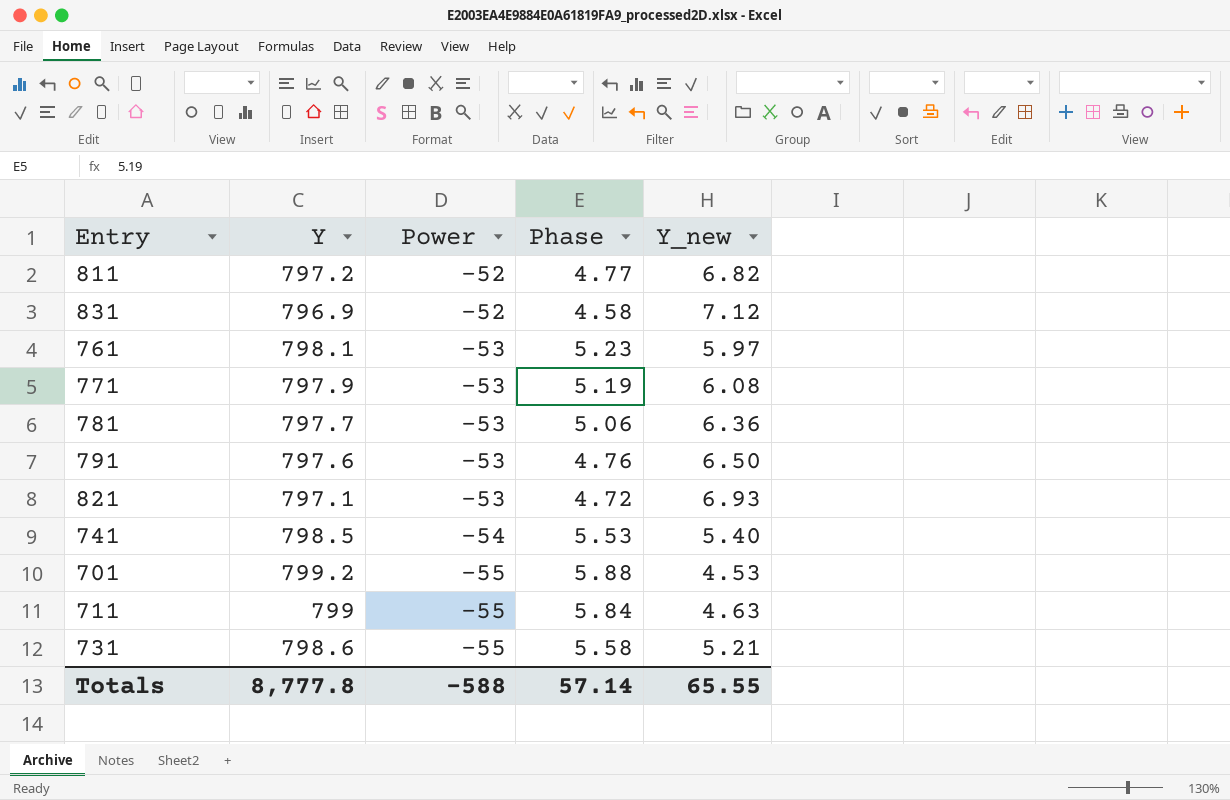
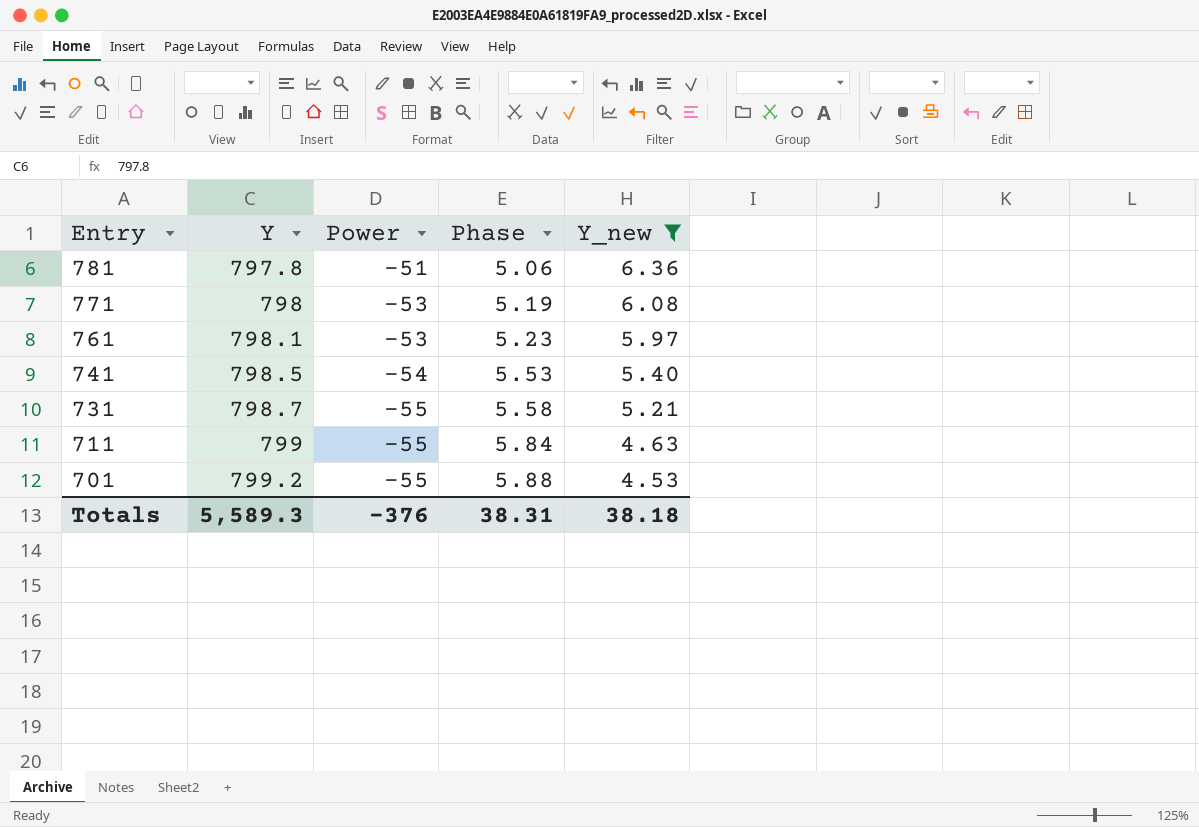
filter: none -> Y_new <= 6.36
row order: Power descending -> Entry descending
781 | Y: 797.7 -> 797.8
781 | Power: -53 -> -51
771 | Y: 797.9 -> 798
731 | Y: 798.6 -> 798.7
Totals | Y: 8,777.8 -> 5,589.3
Totals | Power: -588 -> -376
Totals | Phase: 57.14 -> 38.31
Totals | Y_new: 65.55 -> 38.18

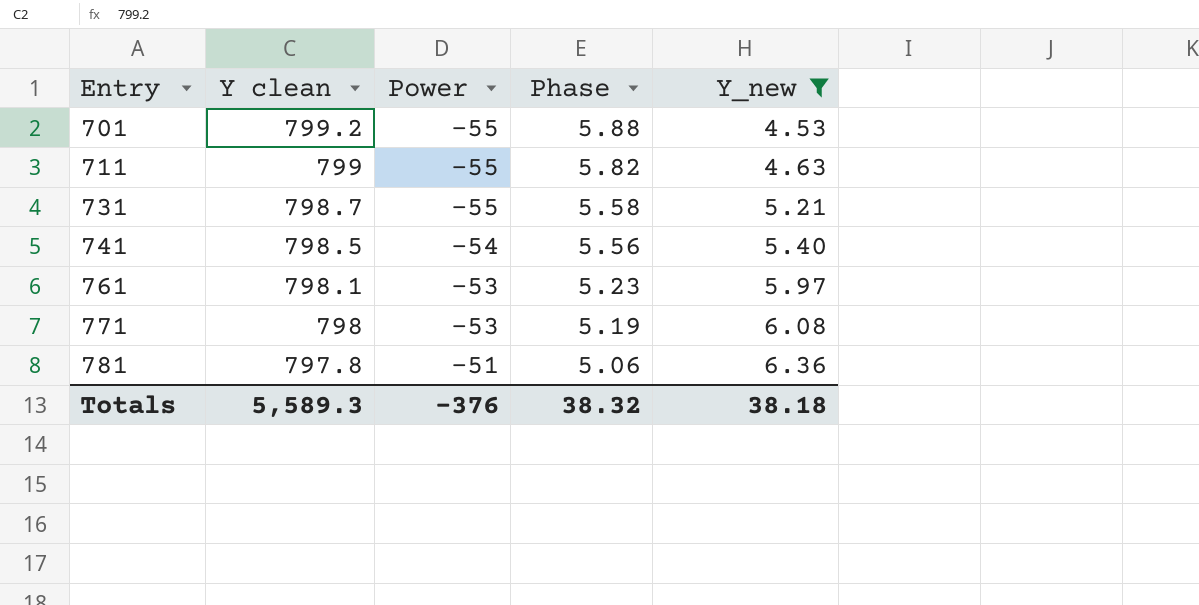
row order: Entry descending -> Entry ascending
column name: Y -> Y clean
711 | Phase: 5.84 -> 5.82
741 | Phase: 5.53 -> 5.56
Totals | Phase: 38.31 -> 38.32

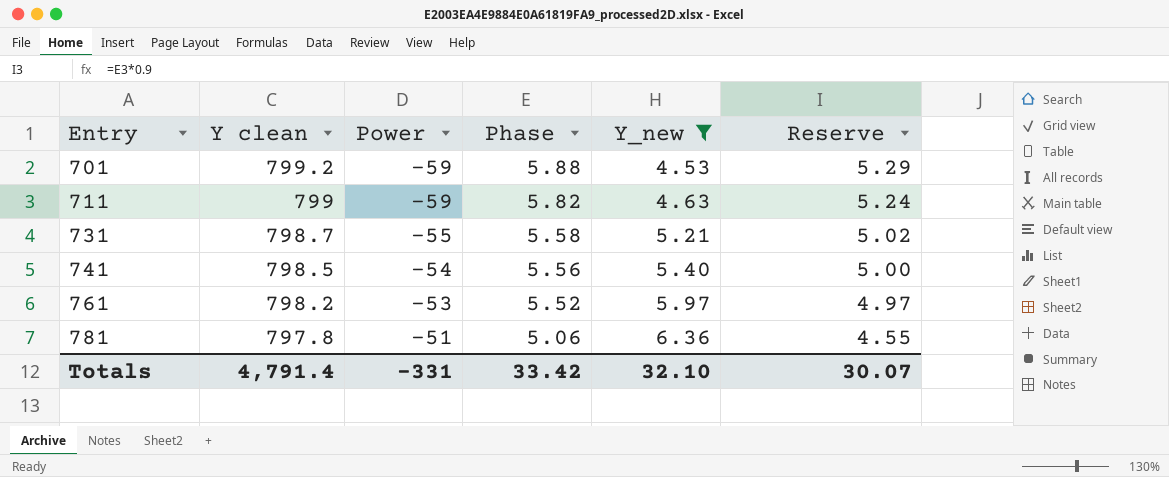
column Reserve | formula: none -> [Phase] * 0.9
row 771: 798 | -53 | 5.19 | 6.08 -> none
701 | Power: -55 -> -59
711 | Power: -55 -> -59
761 | Y clean: 798.1 -> 798.2
761 | Phase: 5.23 -> 5.52
Totals | Y clean: 5,589.3 -> 4,791.4
Totals | Power: -376 -> -331
Totals | Phase: 38.32 -> 33.42
Totals | Y_new: 38.18 -> 32.10

